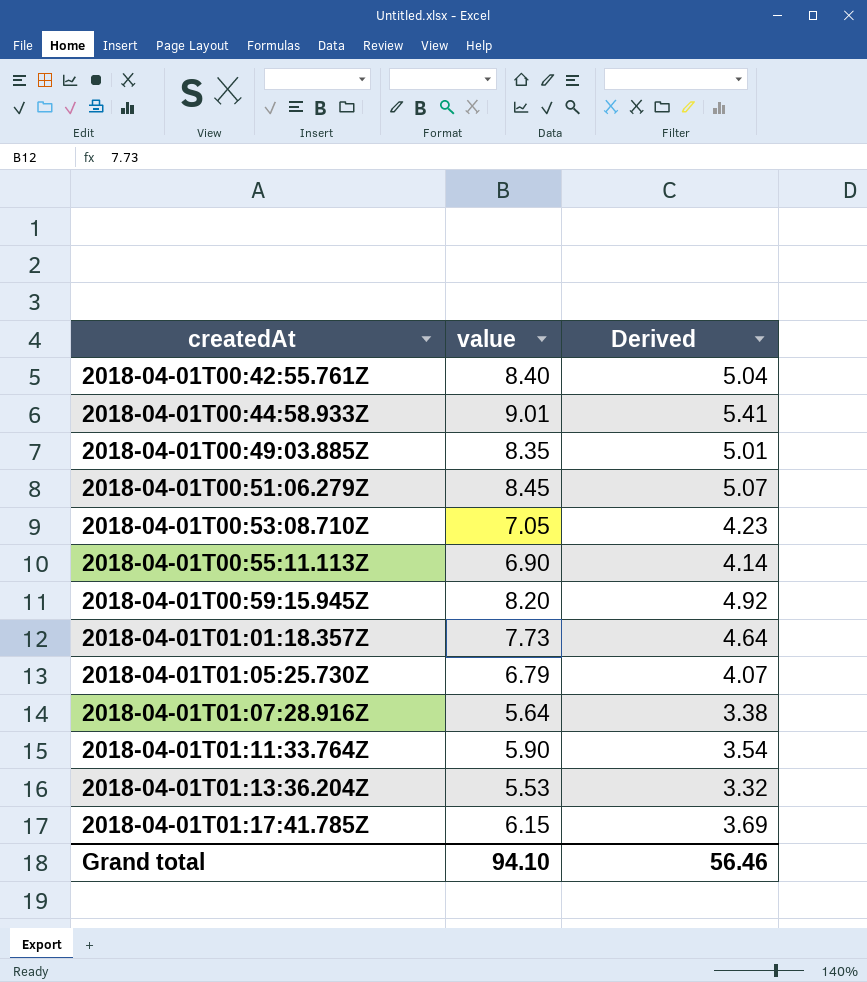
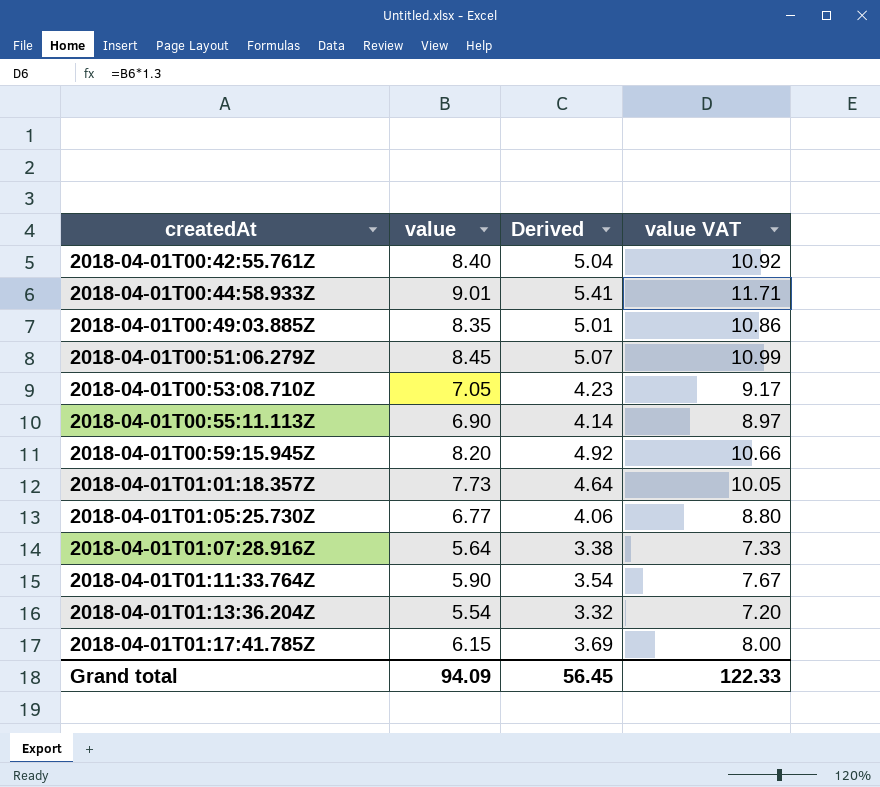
column value VAT | formula: none -> [value] * 1.3
2018-04-01T01:05:25.730Z | value: 6.79 -> 6.77
2018-04-01T01:05:25.730Z | Derived: 4.07 -> 4.06
2018-04-01T01:13:36.204Z | value: 5.53 -> 5.54
Grand total | value: 94.10 -> 94.09
Grand total | Derived: 56.46 -> 56.45

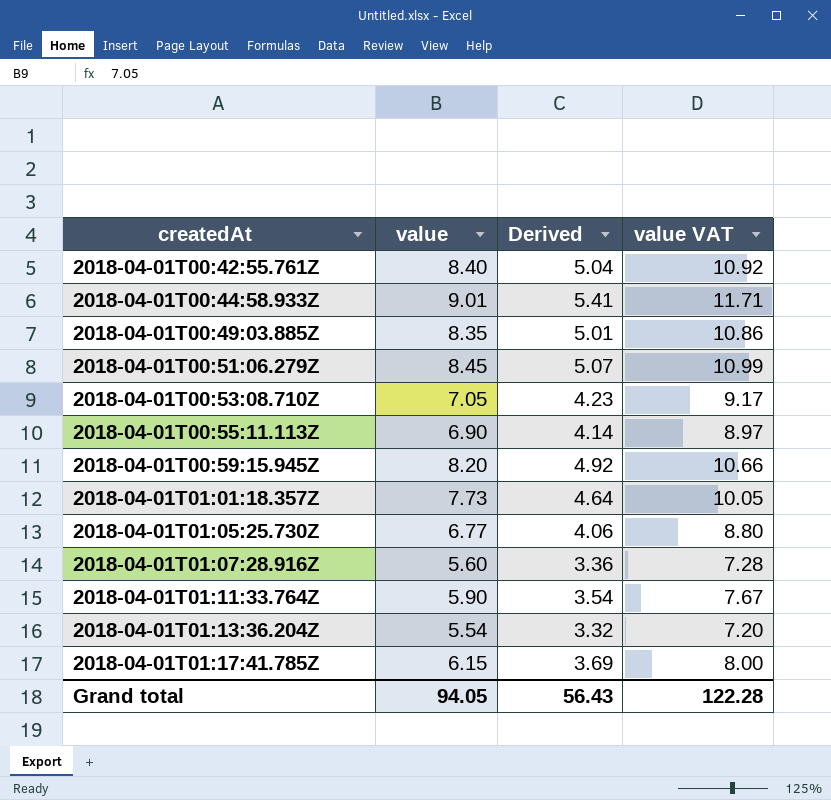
2018-04-01T01:07:28.916Z | value: 5.64 -> 5.60
2018-04-01T01:07:28.916Z | Derived: 3.38 -> 3.36
2018-04-01T01:07:28.916Z | value VAT: 7.33 -> 7.28
Grand total | value: 94.09 -> 94.05
Grand total | Derived: 56.45 -> 56.43
Grand total | value VAT: 122.33 -> 122.28

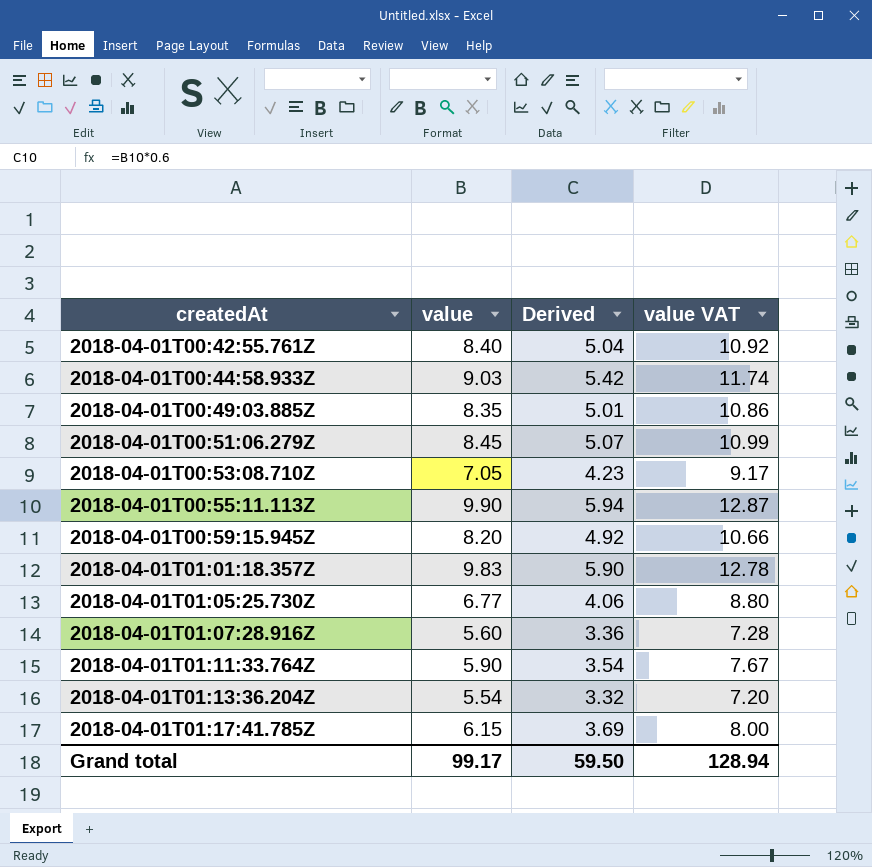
2018-04-01T00:44:58.933Z | value: 9.01 -> 9.03
2018-04-01T00:44:58.933Z | Derived: 5.41 -> 5.42
2018-04-01T00:44:58.933Z | value VAT: 11.71 -> 11.74
2018-04-01T00:55:11.113Z | value: 6.90 -> 9.90
2018-04-01T00:55:11.113Z | Derived: 4.14 -> 5.94
2018-04-01T00:55:11.113Z | value VAT: 8.97 -> 12.87
2018-04-01T01:01:18.357Z | value: 7.73 -> 9.83
2018-04-01T01:01:18.357Z | Derived: 4.64 -> 5.90
2018-04-01T01:01:18.357Z | value VAT: 10.05 -> 12.78
Grand total | value: 94.05 -> 99.17
Grand total | Derived: 56.43 -> 59.50
Grand total | value VAT: 122.28 -> 128.94

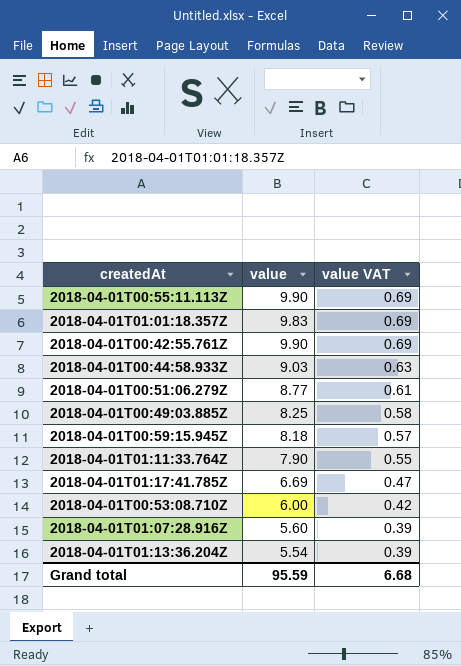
row order: createdAt ascending -> value VAT descending
column Derived | formula: [value] * 0.6 -> none
column value VAT | formula: [value] * 1.3 -> [value] * 0.07
row 2018-04-01T01:05:25.730Z: 6.77 | 4.06 | 8.80 -> none
2018-04-01T00:42:55.761Z | value: 8.40 -> 9.90
2018-04-01T00:51:06.279Z | value: 8.45 -> 8.77
2018-04-01T00:49:03.885Z | value: 8.35 -> 8.25
2018-04-01T00:59:15.945Z | value: 8.20 -> 8.18
2018-04-01T01:11:33.764Z | value: 5.90 -> 7.90
2018-04-01T01:17:41.785Z | value: 6.15 -> 6.69
2018-04-01T00:53:08.710Z | value: 7.05 -> 6.00
Grand total | value: 99.17 -> 95.59
Grand total | value VAT: 128.94 -> 6.68

